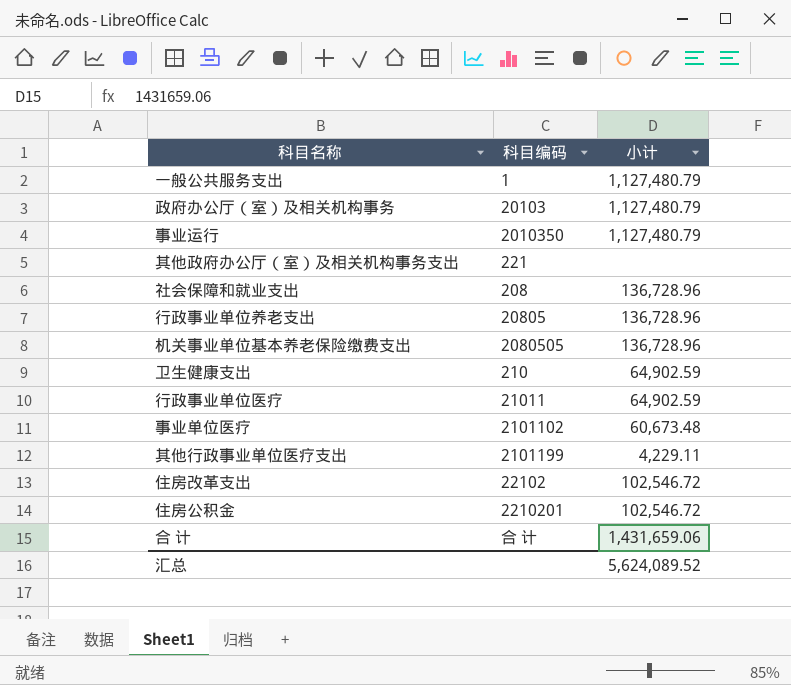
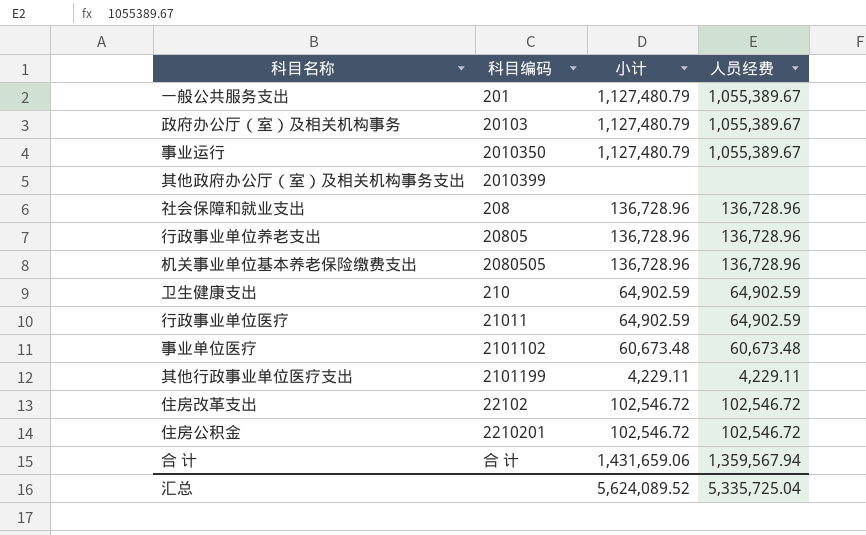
column 人员经费 | position: none -> 4
一般公共服务支出 | 科目编码: 1 -> 201
其他政府办公厅（室）及相关机构事务支出 | 科目编码: 221 -> 2010399

